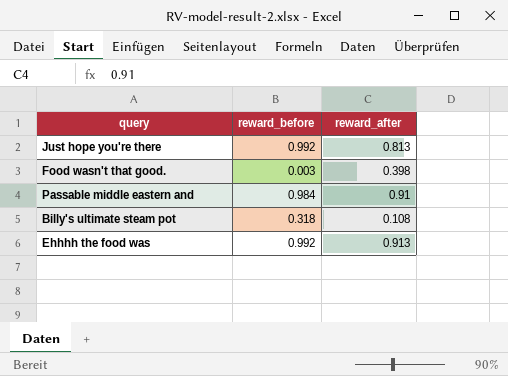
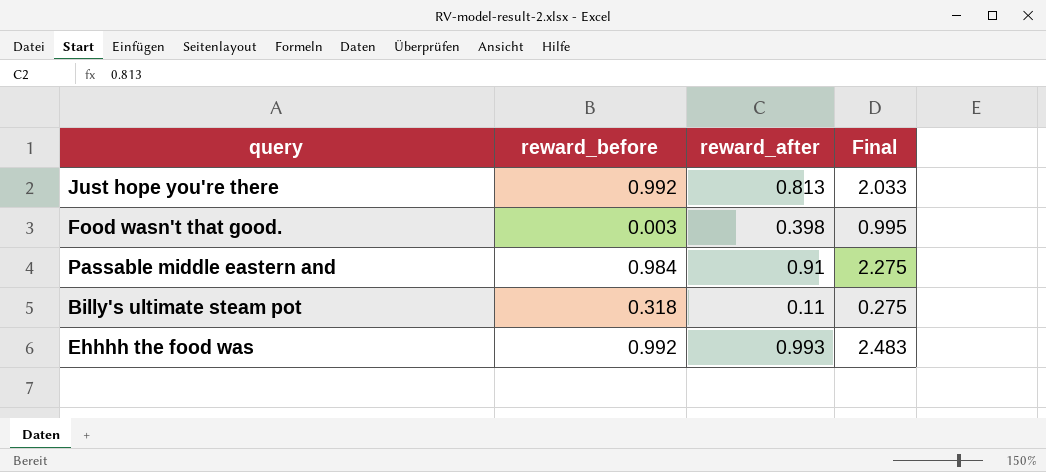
column Final | formula: none -> [reward_after] * 2.5
Billy's ultimate steam pot | reward_after: 0.108 -> 0.11
Ehhhh the food was | reward_after: 0.913 -> 0.993

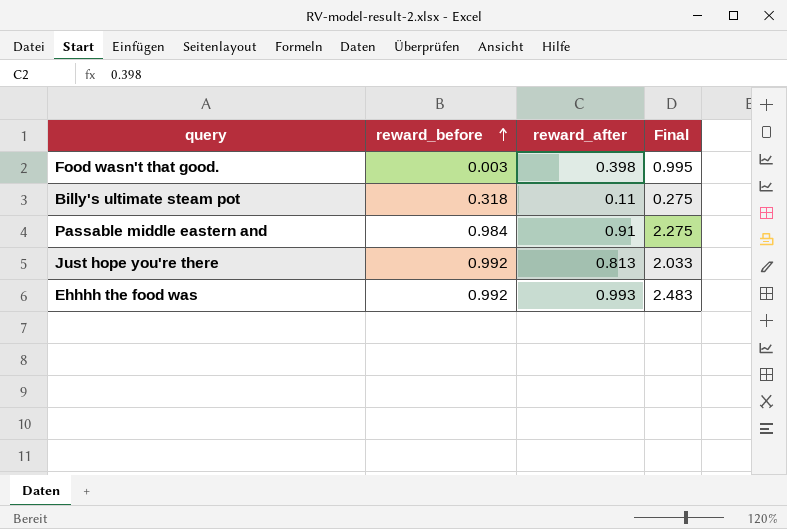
row order: none -> reward_before ascending

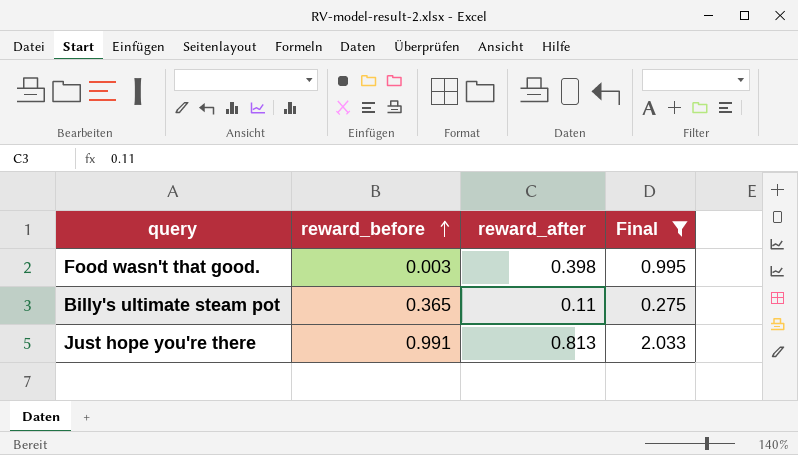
filter: none -> Final <= 2.033
Billy's ultimate steam pot | reward_before: 0.318 -> 0.365
Just hope you're there | reward_before: 0.992 -> 0.991

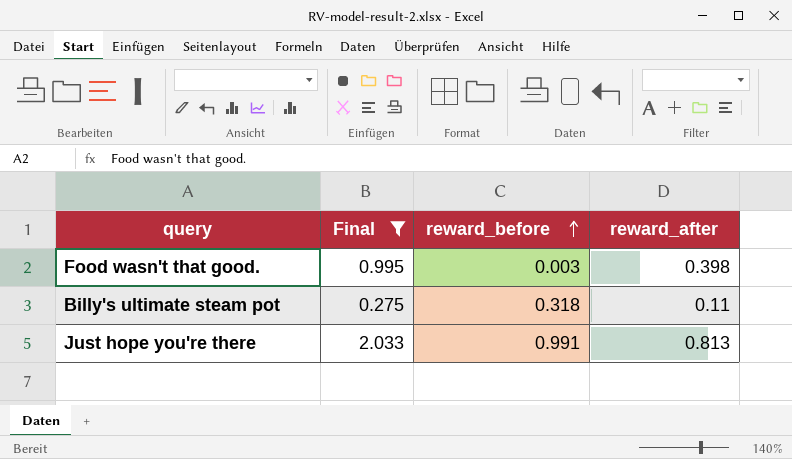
column Final | position: 4 -> 2
Billy's ultimate steam pot | reward_before: 0.365 -> 0.318

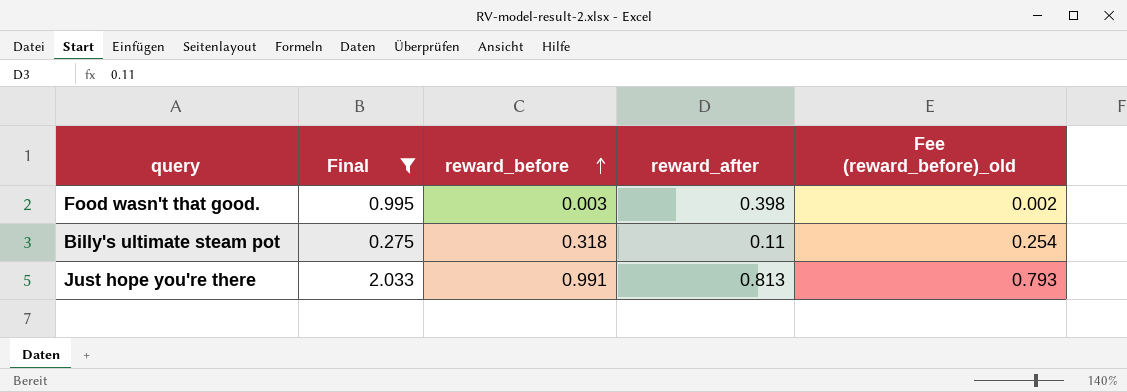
column Fee (reward_before)_old | formula: none -> [reward_before] * 0.8

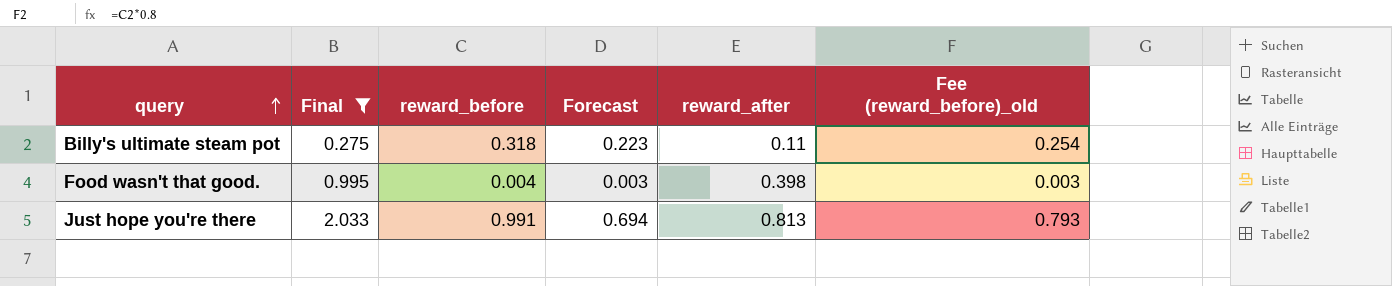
row order: reward_before ascending -> query ascending
column Forecast | formula: none -> [reward_before] * 0.7
Food wasn't that good. | reward_before: 0.003 -> 0.004
Food wasn't that good. | Fee (reward_before)_old: 0.002 -> 0.003

